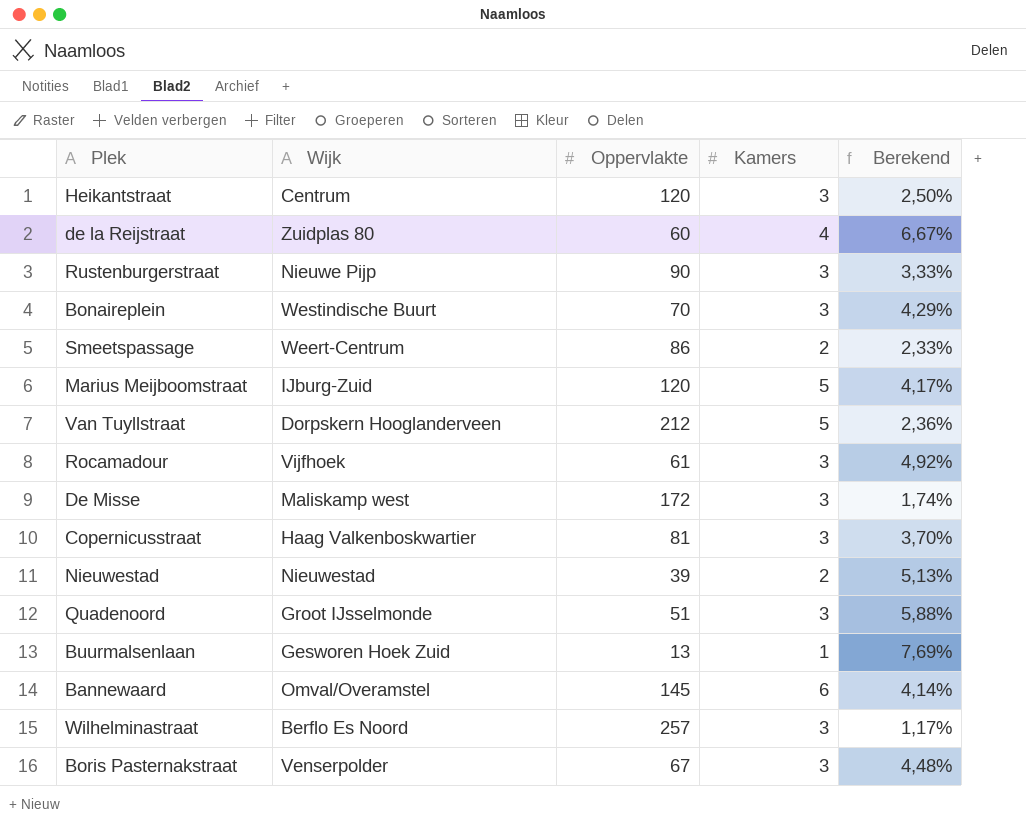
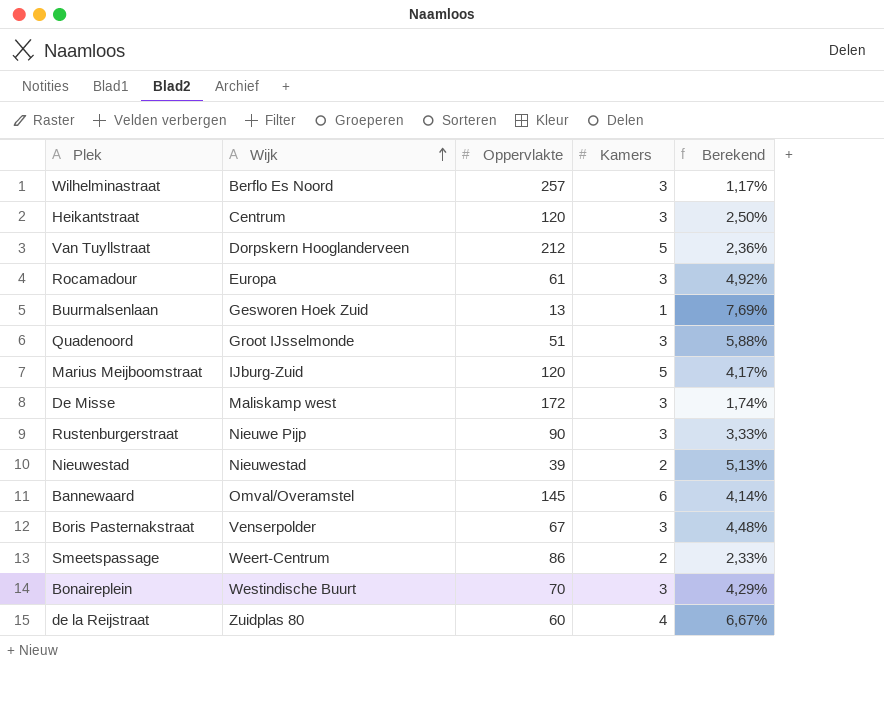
row order: none -> Wijk ascending
row Copernicusstraat: Haag Valkenboskwartier | 81 | 3 | 3,70% -> none
Rocamadour | Wijk: Vijfhoek -> Europa

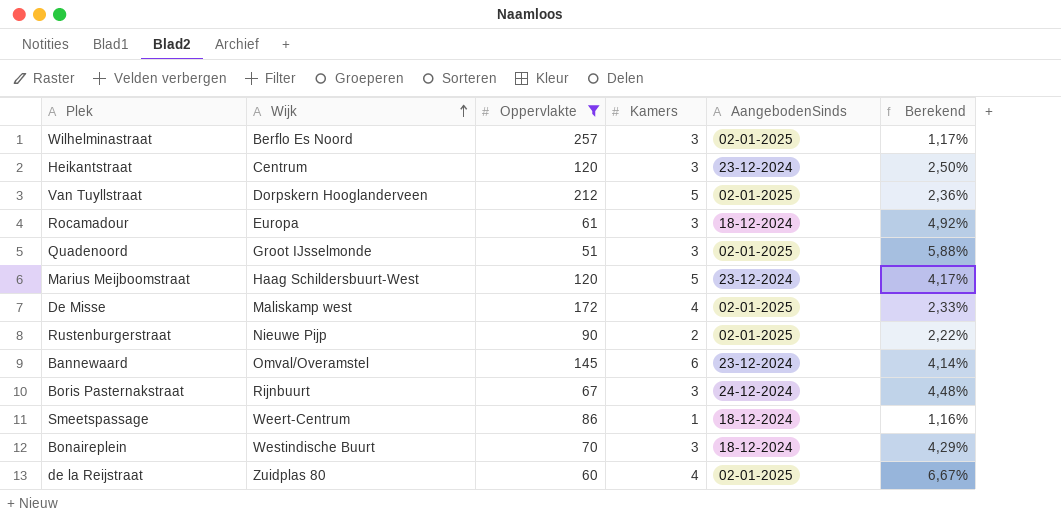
filter: none -> Oppervlakte >= 51
column AangebodenSinds | position: none -> 5
Marius Meijboomstraat | Wijk: IJburg-Zuid -> Haag Schildersbuurt-West
De Misse | Kamers: 3 -> 4
De Misse | Berekend: 1,74% -> 2,33%
Rustenburgerstraat | Kamers: 3 -> 2
Rustenburgerstraat | Berekend: 3,33% -> 2,22%
Boris Pasternakstraat | Wijk: Venserpolder -> Rijnbuurt
Smeetspassage | Kamers: 2 -> 1
Smeetspassage | Berekend: 2,33% -> 1,16%

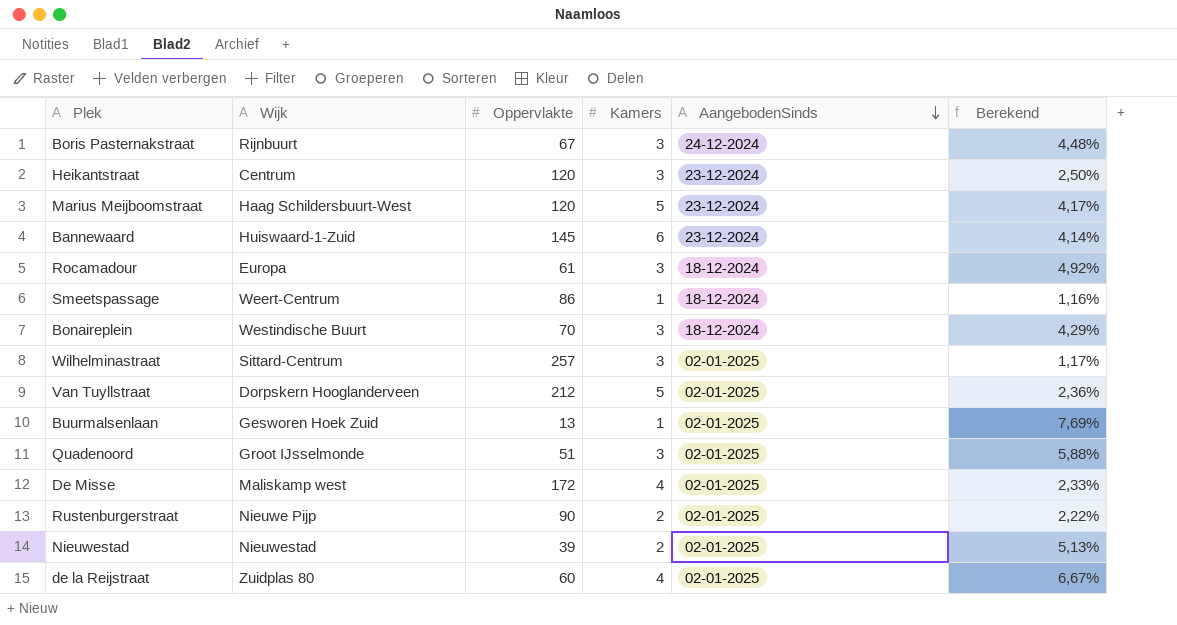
filter: Oppervlakte >= 51 -> none
row order: Wijk ascending -> AangebodenSinds descending
Bannewaard | Wijk: Omval/Overamstel -> Huiswaard-1-Zuid
Wilhelminastraat | Wijk: Berflo Es Noord -> Sittard-Centrum

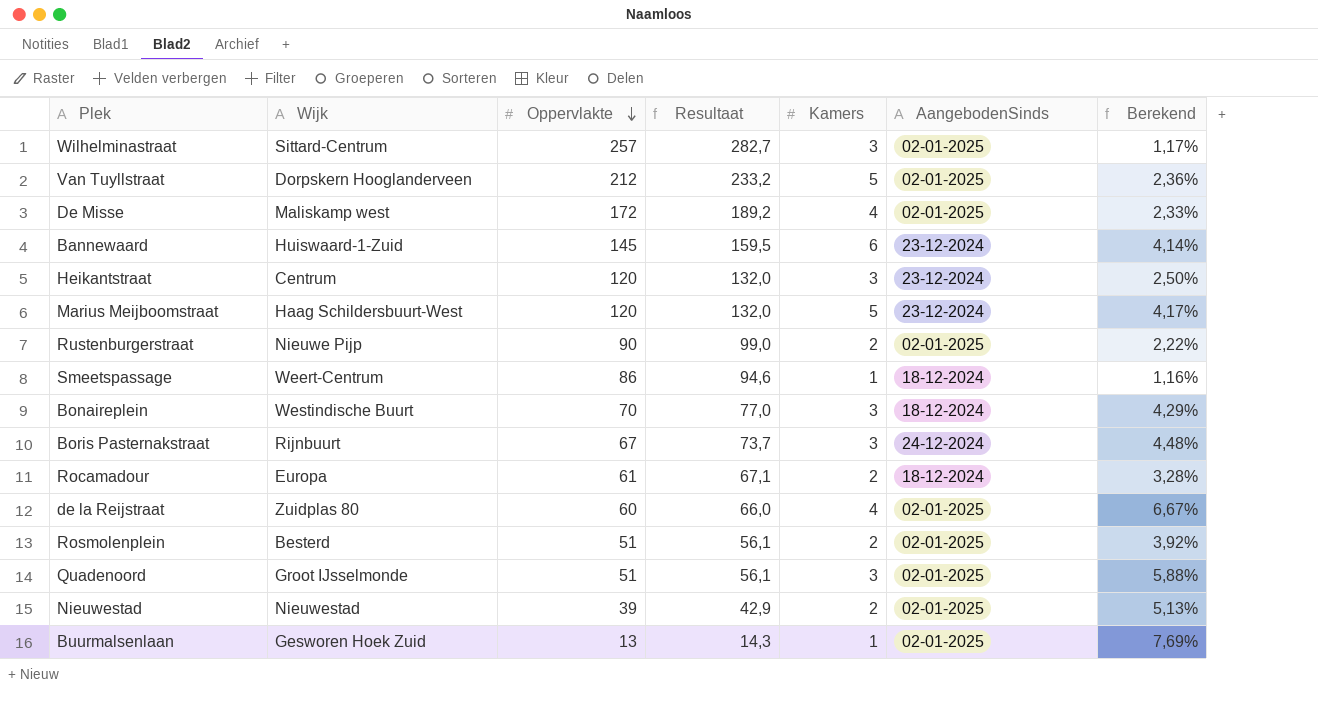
row order: AangebodenSinds descending -> Oppervlakte descending
column Resultaat | formula: none -> [Oppervlakte] * 1,1
Rocamadour | Kamers: 3 -> 2
Rocamadour | Berekend: 4,92% -> 3,28%
row Rosmolenplein: none -> Besterd | 51 | 56,1 | 2 | 02-01-2025 | 3,92%

